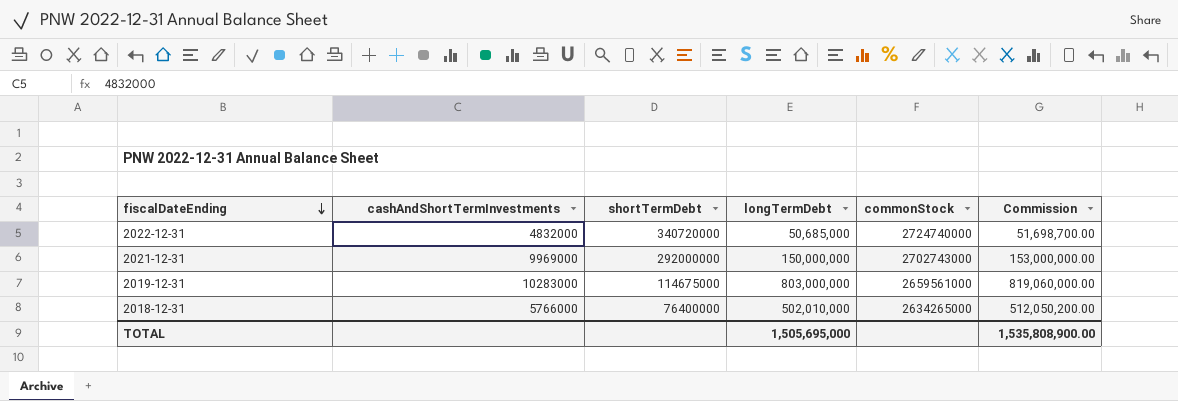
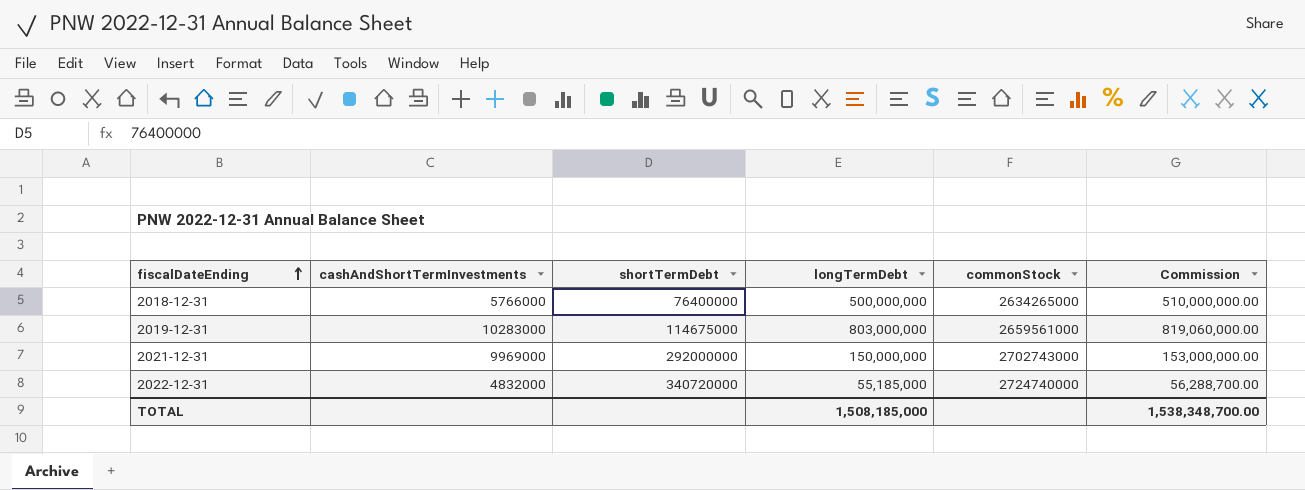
row order: fiscalDateEnding descending -> fiscalDateEnding ascending
2018-12-31 | longTermDebt: 502,010,000 -> 500,000,000
2018-12-31 | Commission: 512,050,200.00 -> 510,000,000.00
2022-12-31 | longTermDebt: 50,685,000 -> 55,185,000
2022-12-31 | Commission: 51,698,700.00 -> 56,288,700.00
TOTAL | longTermDebt: 1,505,695,000 -> 1,508,185,000
TOTAL | Commission: 1,535,808,900.00 -> 1,538,348,700.00

